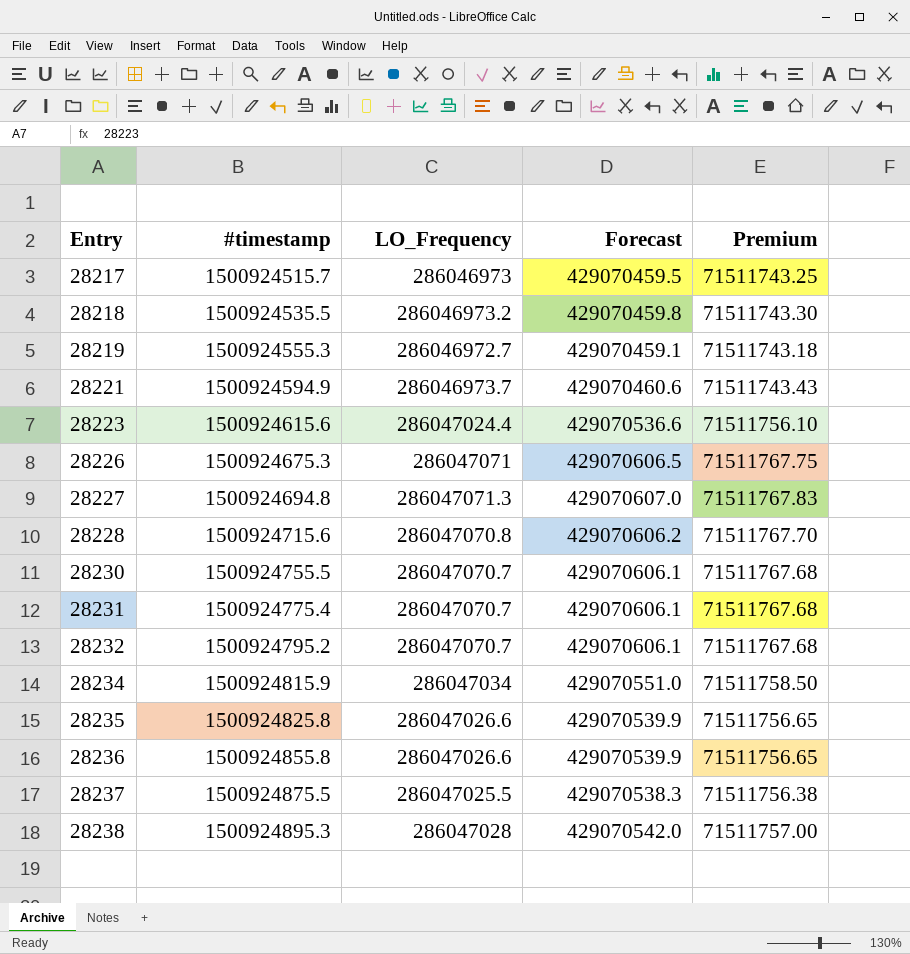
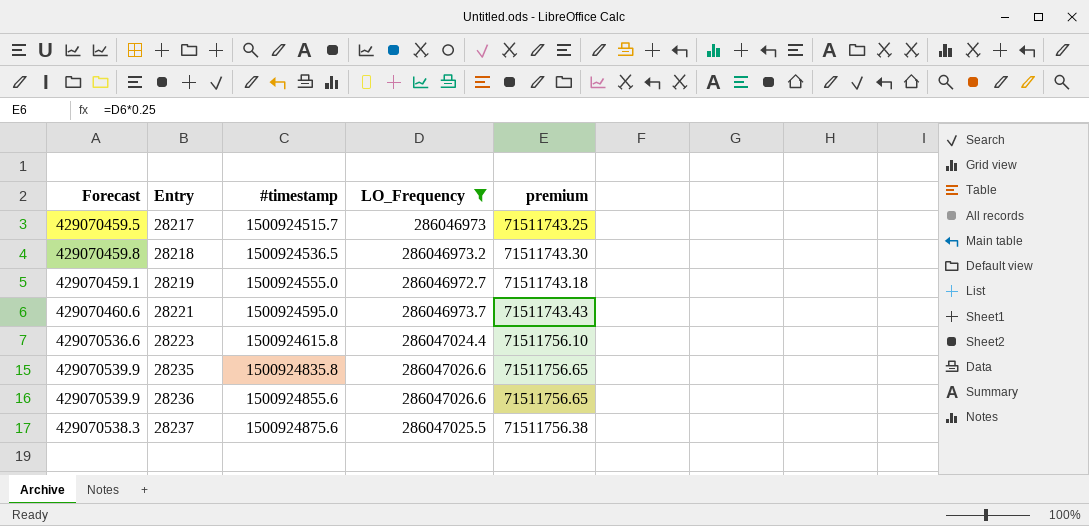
filter: none -> LO_Frequency <= 286047026.6
column Forecast | position: 4 -> 1
column name: Premium -> premium
28218 | #timestamp: 1500924535.5 -> 1500924536.5
28219 | #timestamp: 1500924555.3 -> 1500924555.0
28221 | #timestamp: 1500924594.9 -> 1500924595.0
28223 | #timestamp: 1500924615.6 -> 1500924615.8
28235 | #timestamp: 1500924825.8 -> 1500924835.8
28236 | #timestamp: 1500924855.8 -> 1500924855.6
28237 | #timestamp: 1500924875.5 -> 1500924875.6

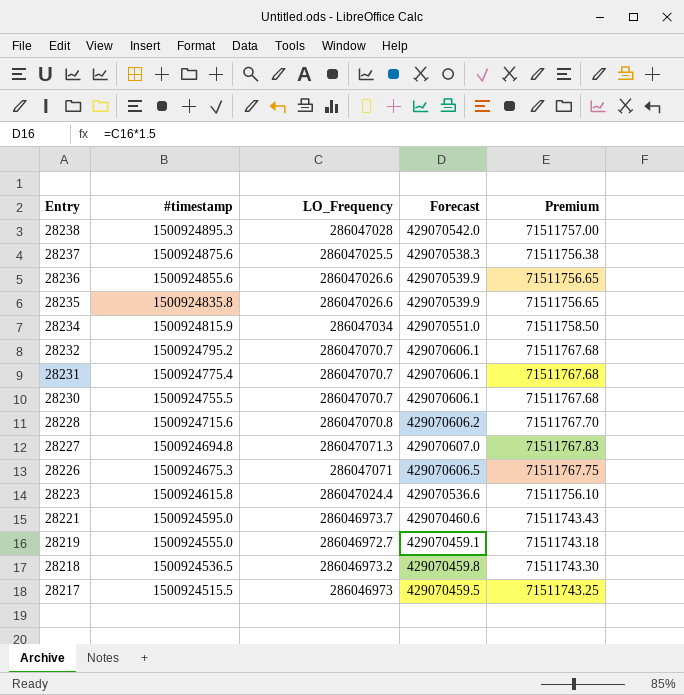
filter: LO_Frequency <= 286047026.6 -> none
row order: Entry ascending -> Entry descending
column Forecast | position: 1 -> 4
column name: premium -> Premium
28217 | #timestamp: 1500924515.7 -> 1500924515.5

